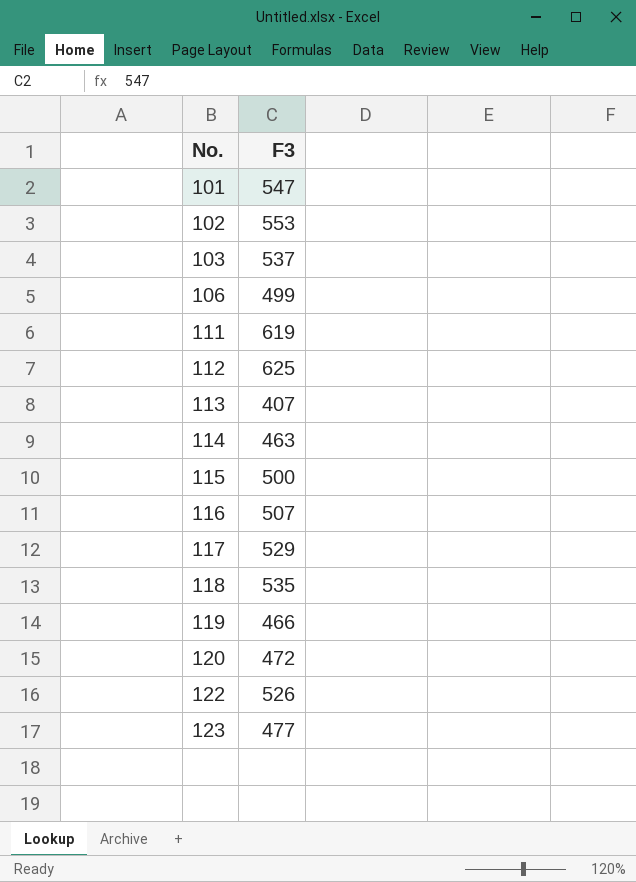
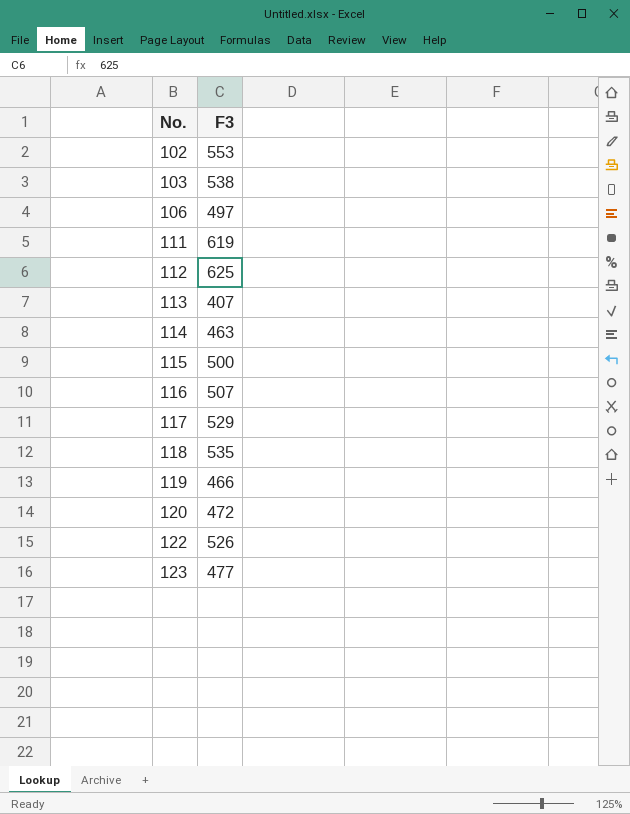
row 101: 547 -> none
103 | F3: 537 -> 538
106 | F3: 499 -> 497

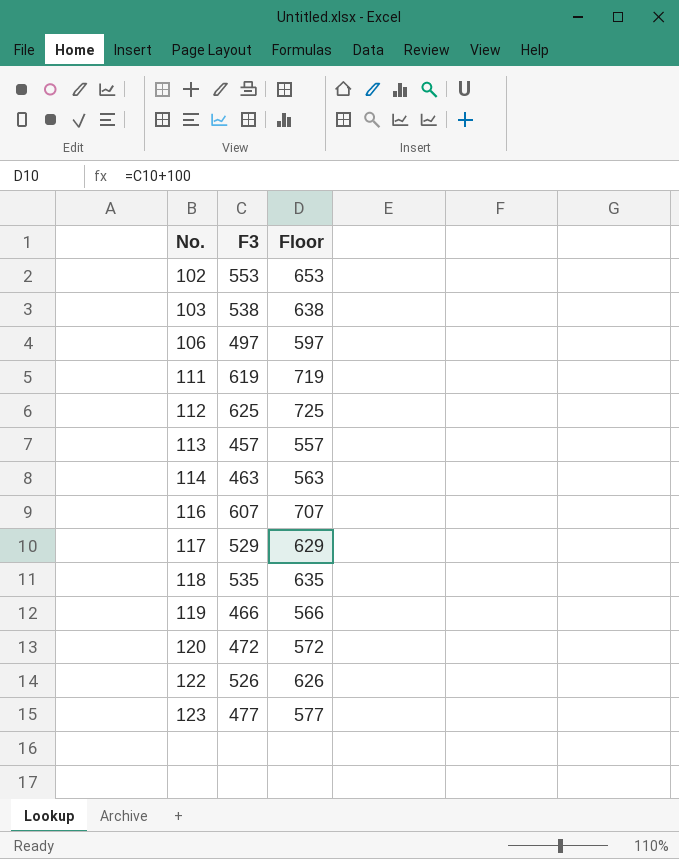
column Floor | formula: none -> [F3] + 100
row 115: 500 -> none
113 | F3: 407 -> 457
116 | F3: 507 -> 607

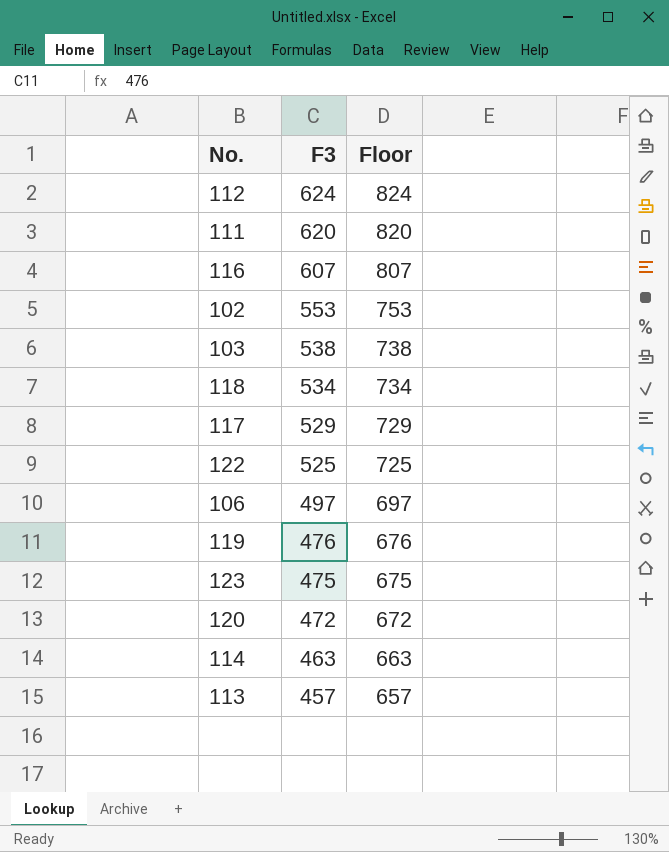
row order: No. ascending -> F3 descending
column Floor | formula: [F3] + 100 -> [F3] + 200
112 | F3: 625 -> 624
111 | F3: 619 -> 620
118 | F3: 535 -> 534
122 | F3: 526 -> 525
119 | F3: 466 -> 476
123 | F3: 477 -> 475

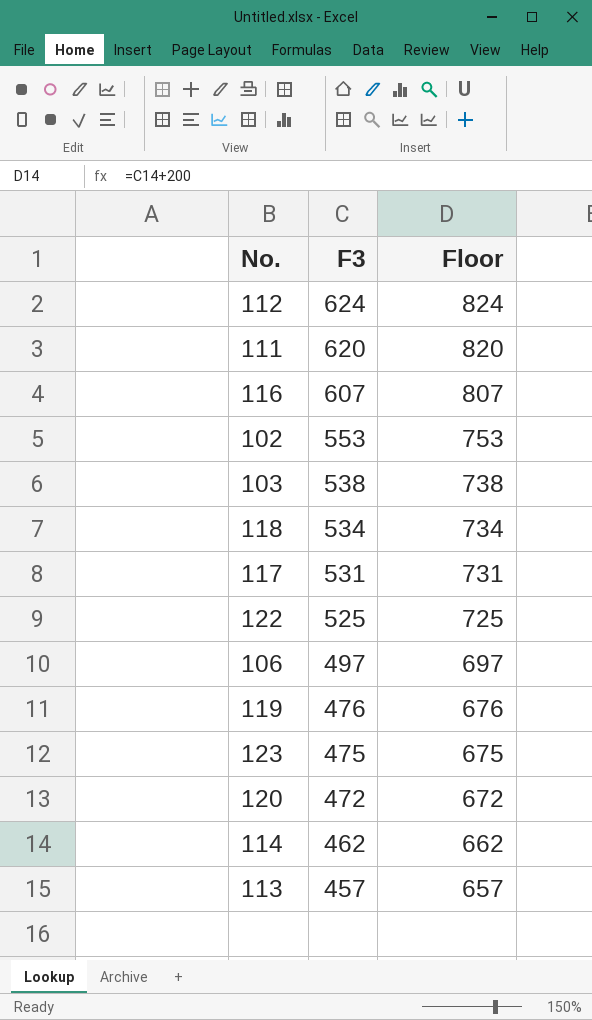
117 | F3: 529 -> 531
117 | Floor: 729 -> 731
114 | F3: 463 -> 462
114 | Floor: 663 -> 662

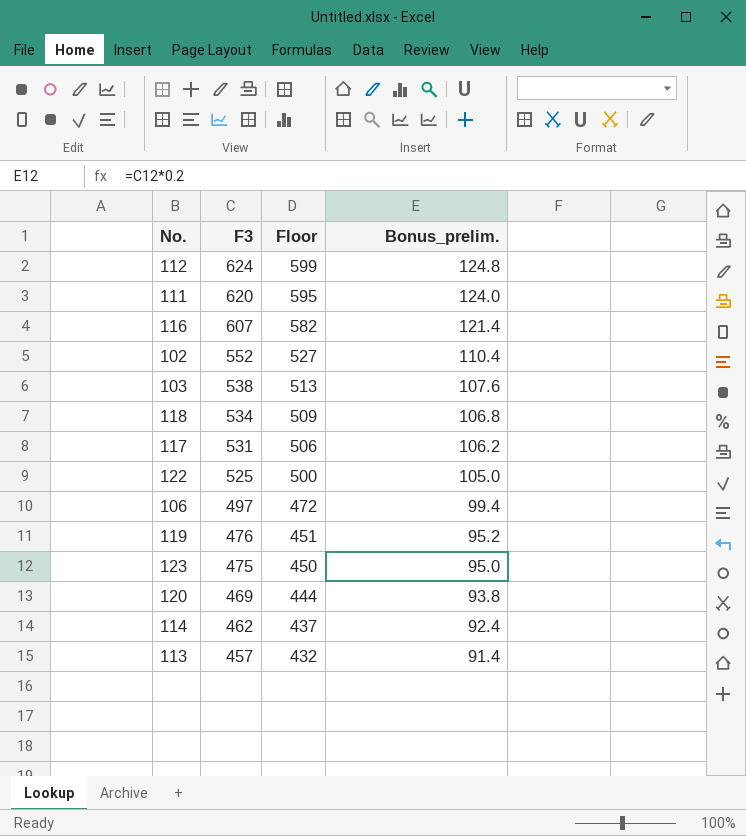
column Floor | formula: [F3] + 200 -> [F3] - 25
column Bonus_prelim. | formula: none -> [F3] * 0.2
102 | F3: 553 -> 552
120 | F3: 472 -> 469

